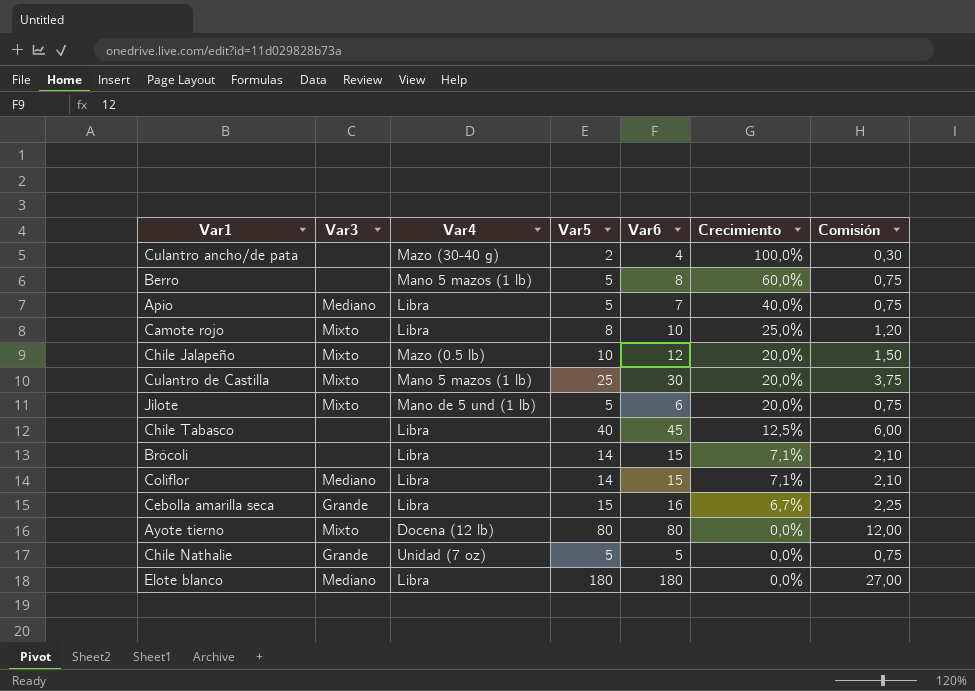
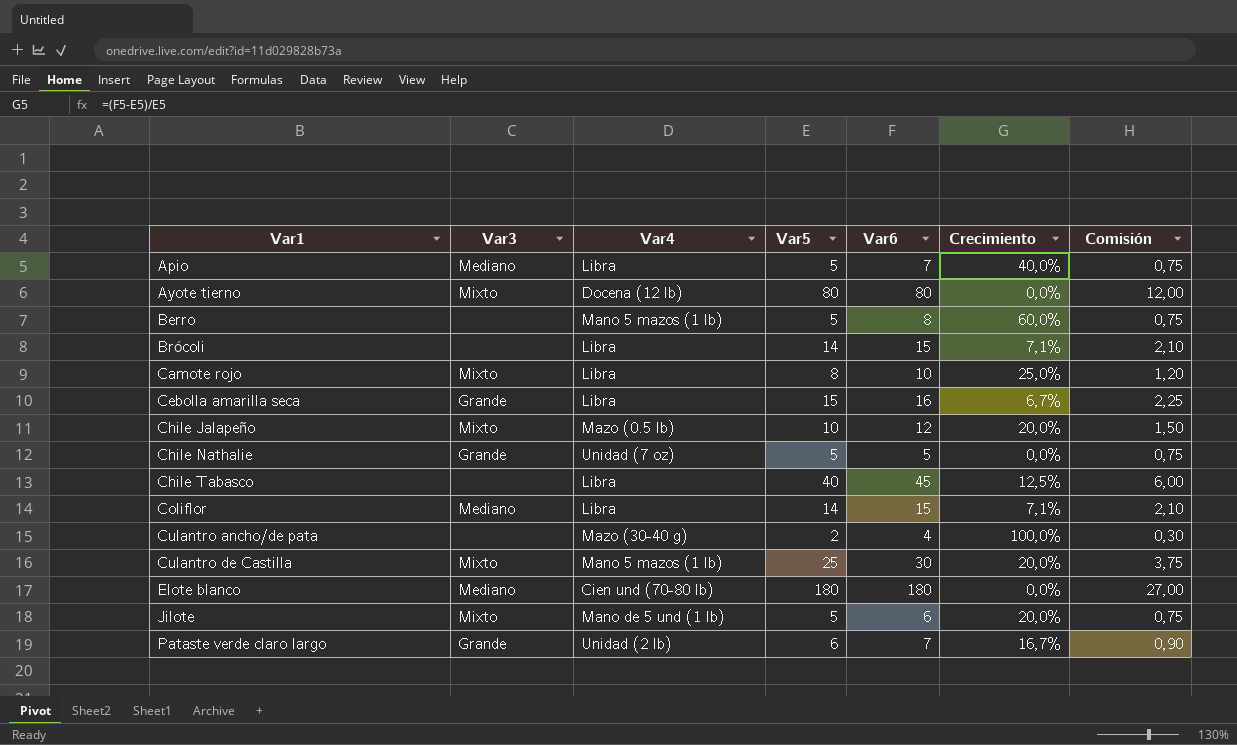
row order: Crecimiento descending -> Var1 ascending
Elote blanco | Var4: Libra -> Cien und (70-80 lb)
row Pataste verde claro largo: none -> Grande | Unidad (2 lb) | 6 | 7 | 16,7% | 0,90

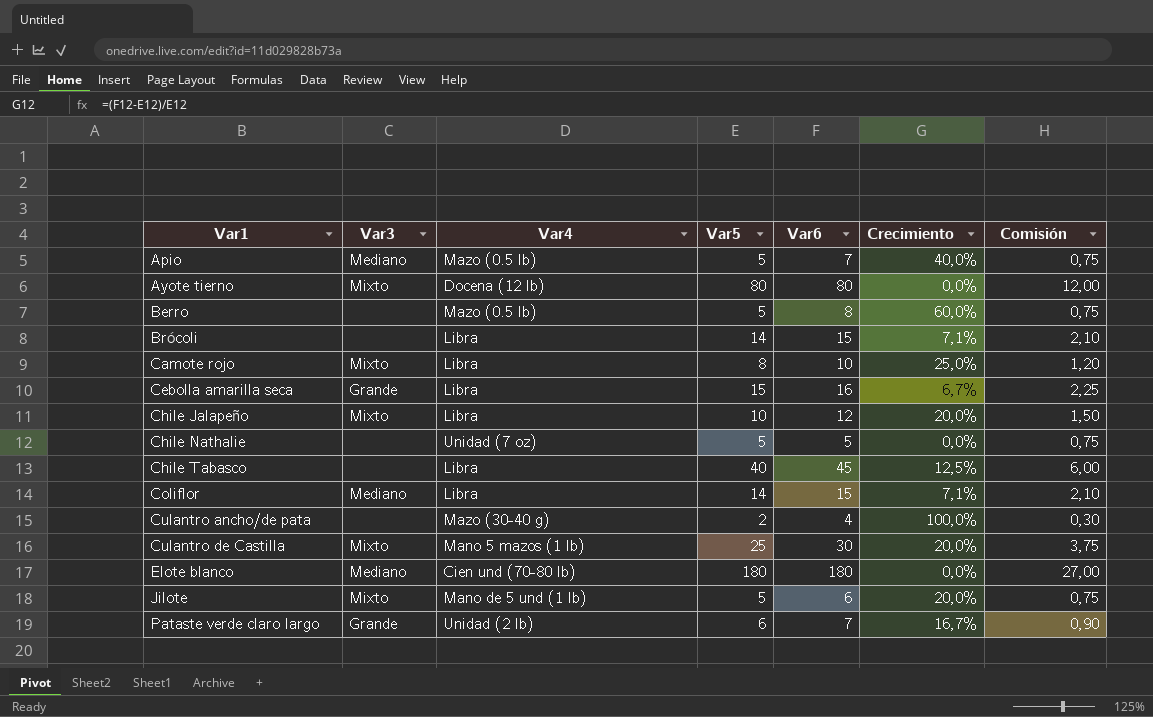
Apio | Var4: Libra -> Mazo (0.5 lb)
Berro | Var4: Mano 5 mazos (1 lb) -> Mazo (0.5 lb)
Chile Jalapeño | Var4: Mazo (0.5 lb) -> Libra
Chile Nathalie | Var3: Grande -> none

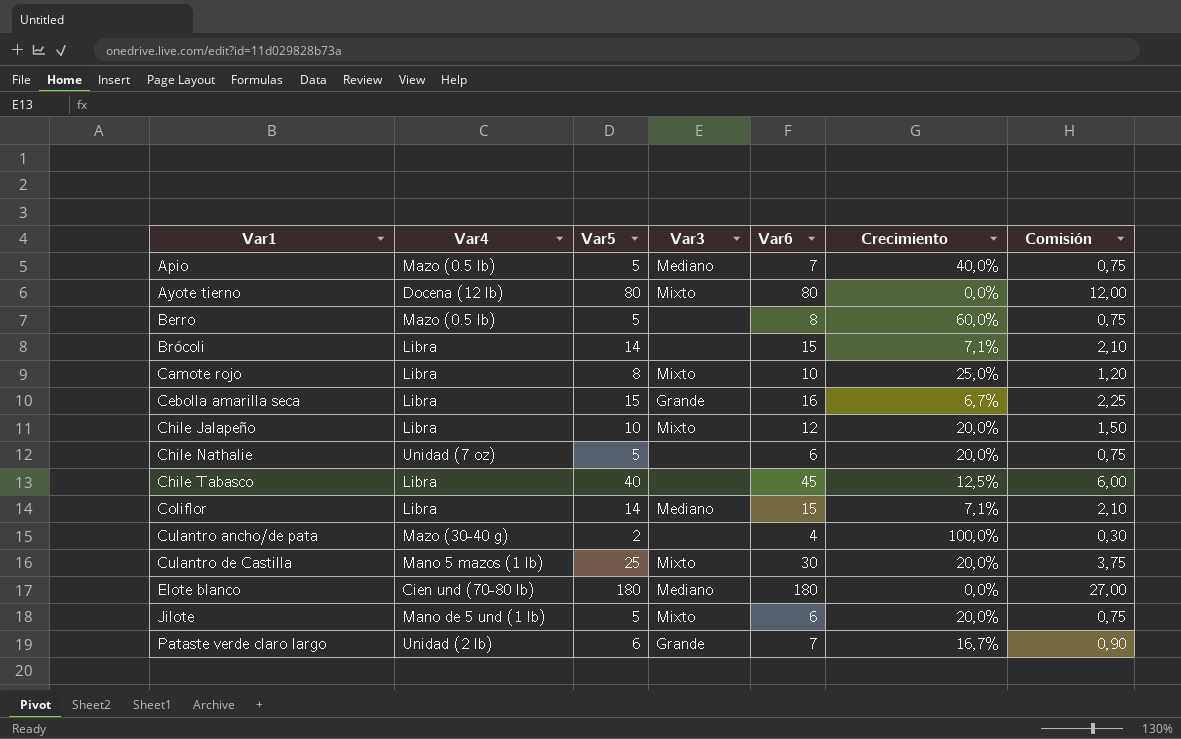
column Var3 | position: 2 -> 4
Chile Nathalie | Var6: 5 -> 6
Chile Nathalie | Crecimiento: 0,0% -> 20,0%

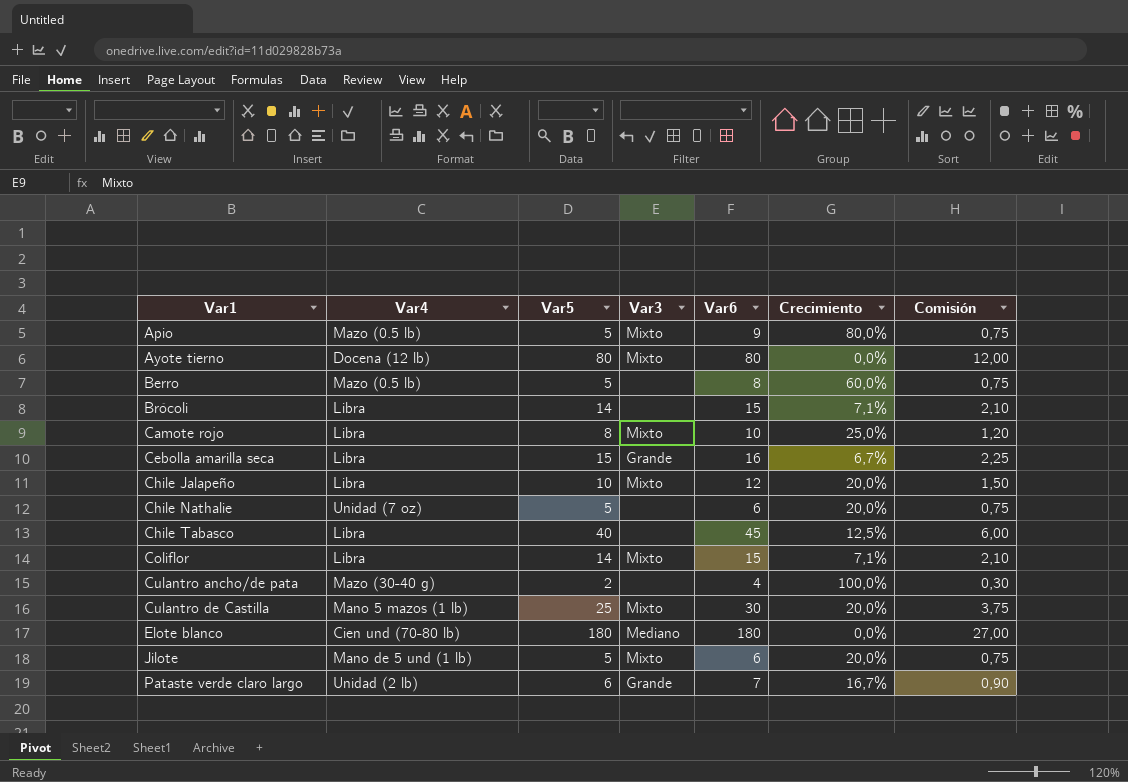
Apio | Var3: Mediano -> Mixto
Apio | Var6: 7 -> 9
Apio | Crecimiento: 40,0% -> 80,0%
Coliflor | Var3: Mediano -> Mixto

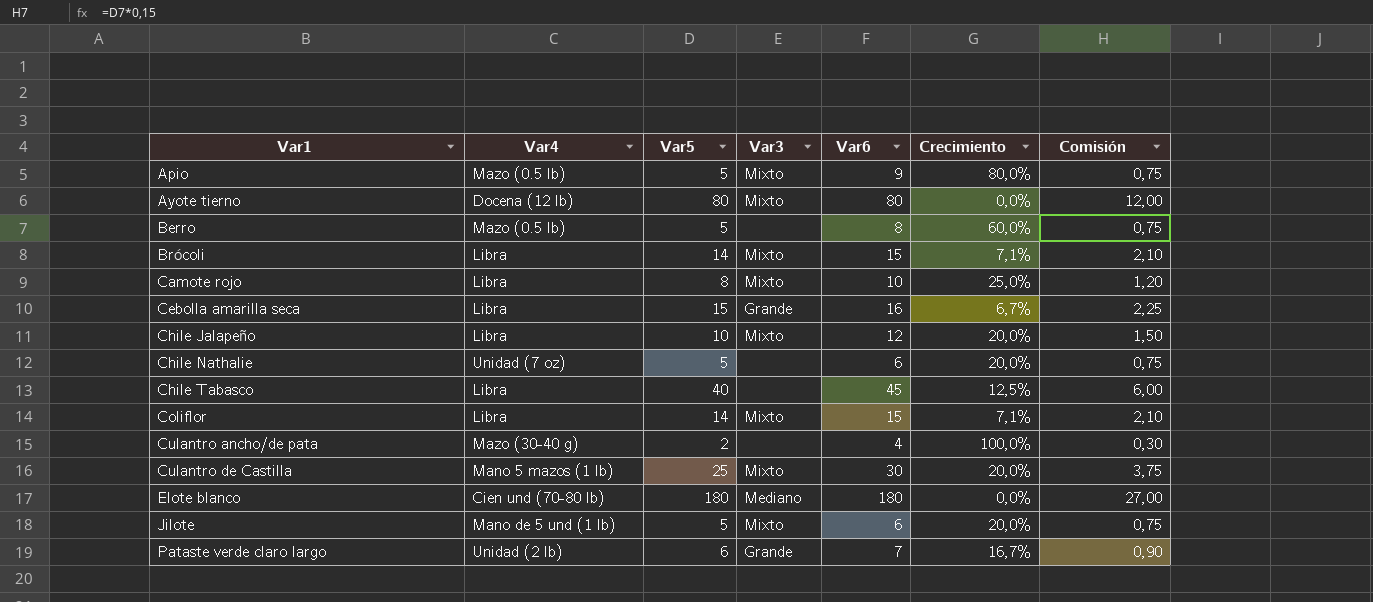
Brócoli | Var3: none -> Mixto

